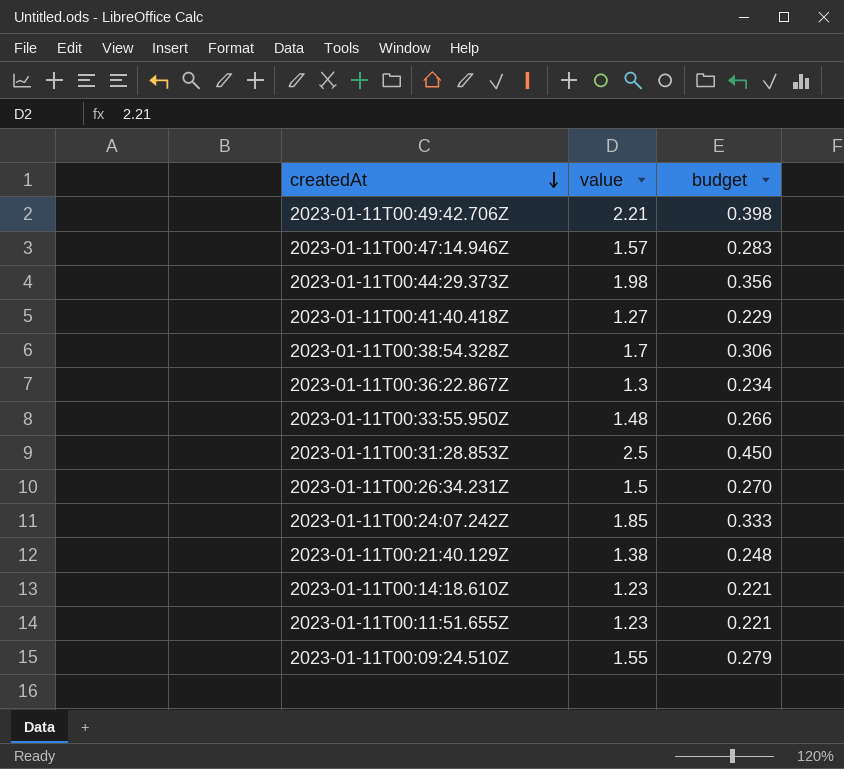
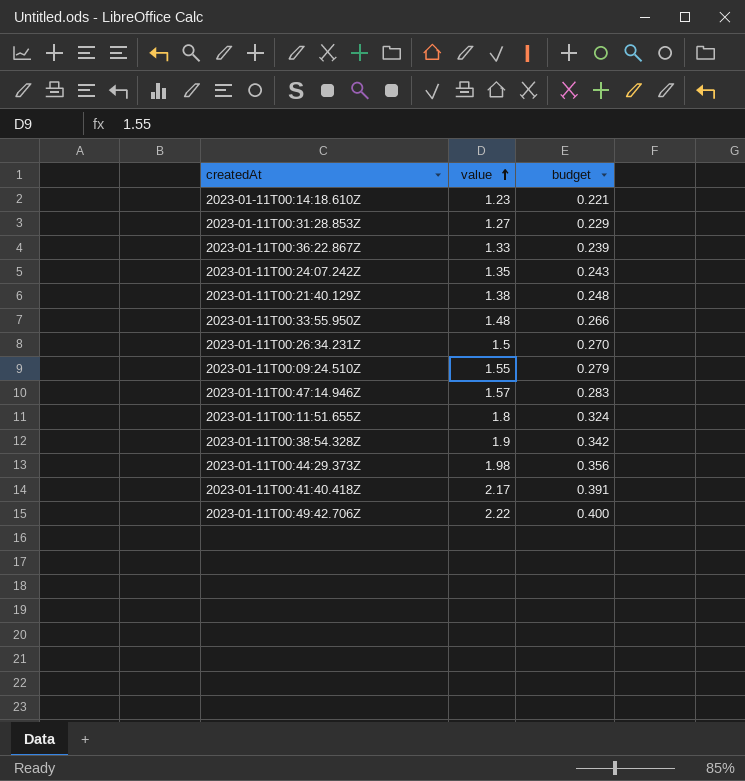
row order: createdAt descending -> value ascending
2023-01-11T00:31:28.853Z | value: 2.5 -> 1.27
2023-01-11T00:31:28.853Z | budget: 0.450 -> 0.229
2023-01-11T00:36:22.867Z | value: 1.3 -> 1.33
2023-01-11T00:36:22.867Z | budget: 0.234 -> 0.239
2023-01-11T00:24:07.242Z | value: 1.85 -> 1.35
2023-01-11T00:24:07.242Z | budget: 0.333 -> 0.243
2023-01-11T00:11:51.655Z | value: 1.23 -> 1.8
2023-01-11T00:11:51.655Z | budget: 0.221 -> 0.324
2023-01-11T00:38:54.328Z | value: 1.7 -> 1.9
2023-01-11T00:38:54.328Z | budget: 0.306 -> 0.342
2023-01-11T00:41:40.418Z | value: 1.27 -> 2.17
2023-01-11T00:41:40.418Z | budget: 0.229 -> 0.391
2023-01-11T00:49:42.706Z | value: 2.21 -> 2.22
2023-01-11T00:49:42.706Z | budget: 0.398 -> 0.400

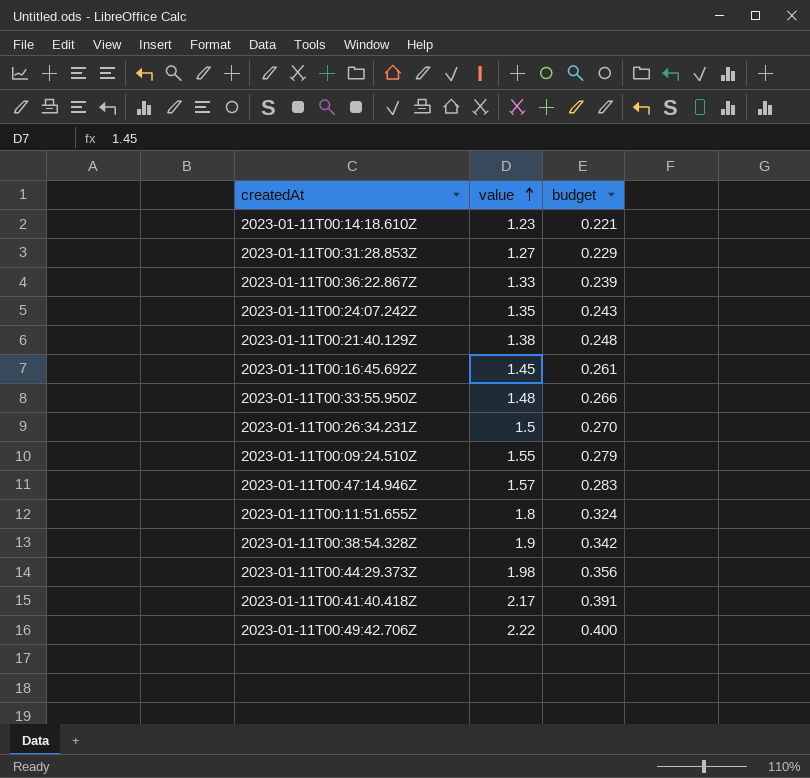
row 2023-01-11T00:16:45.692Z: none -> 1.45 | 0.261

